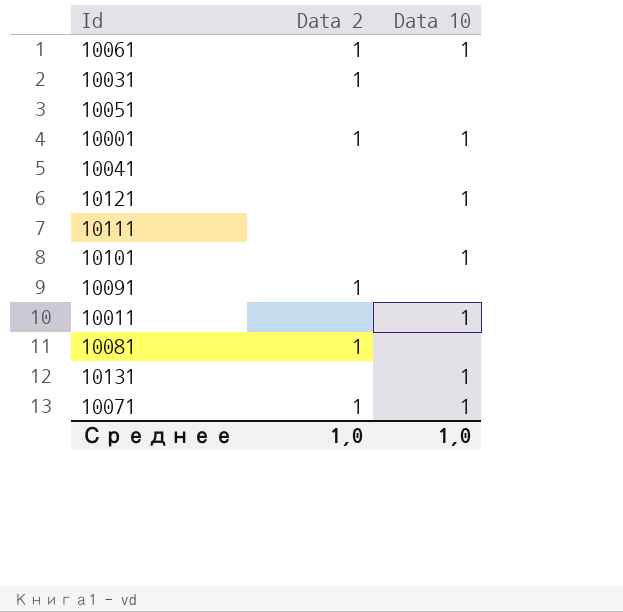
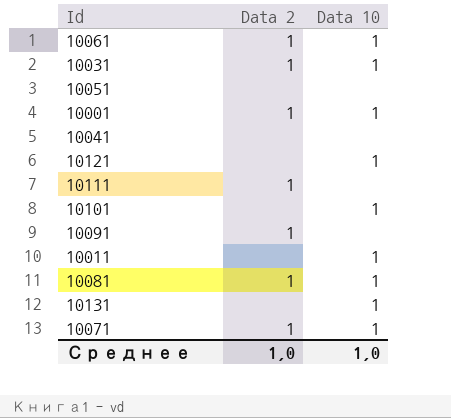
10031 | Data 10: none -> 1
10111 | Data 2: none -> 1
10081 | Data 10: none -> 1

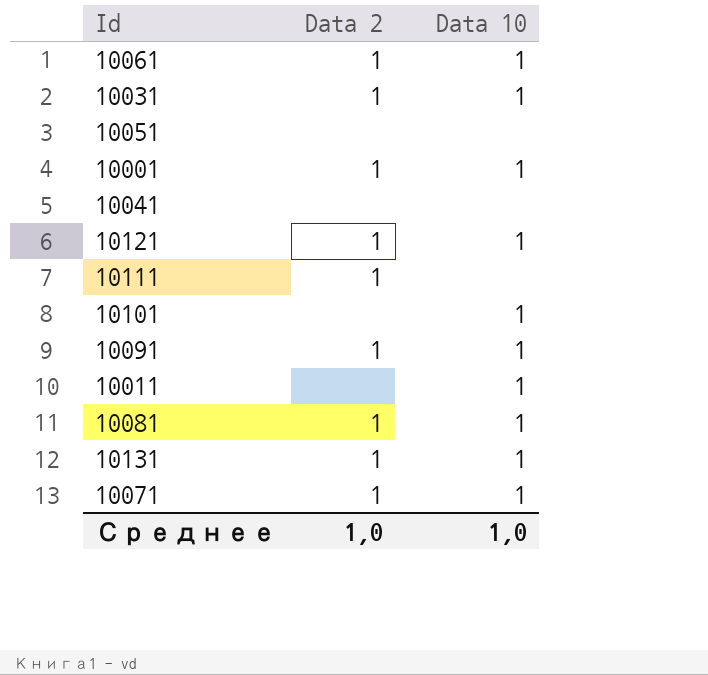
10121 | Data 2: none -> 1
10091 | Data 10: none -> 1
10131 | Data 2: none -> 1

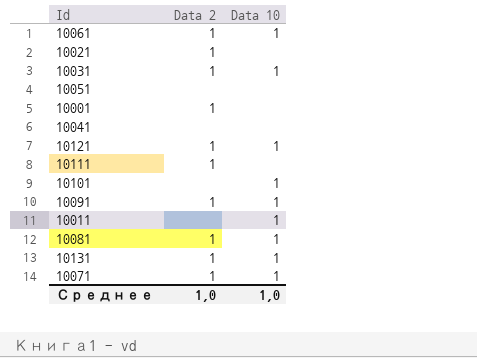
row 10021: none -> 1 | none
10001 | Data 10: 1 -> none

